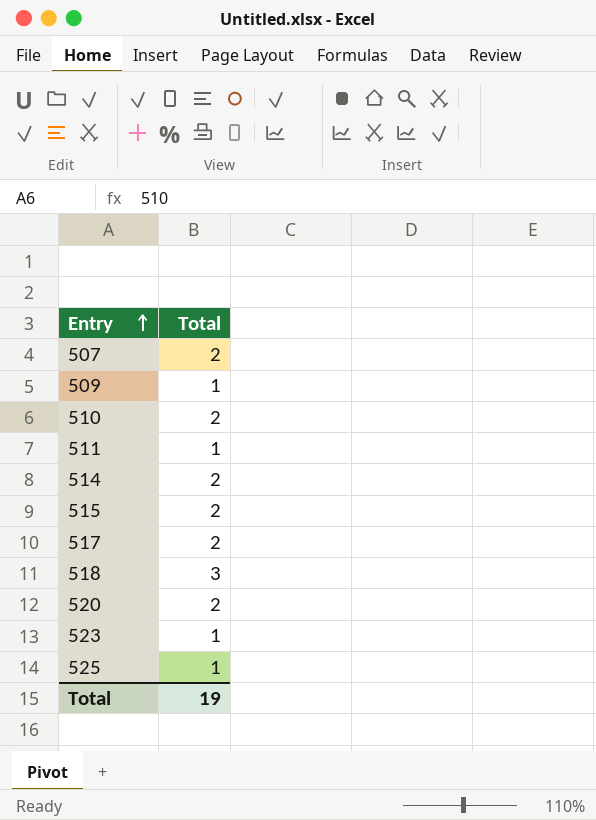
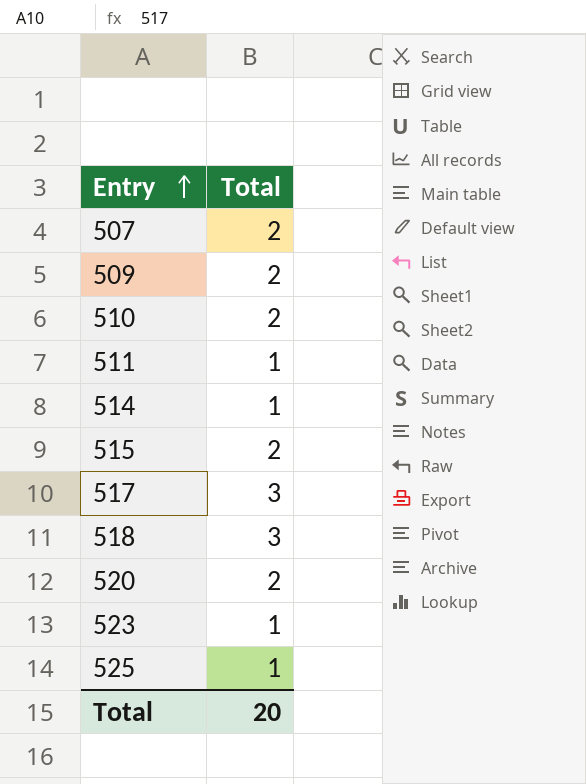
509 | Total: 1 -> 2
514 | Total: 2 -> 1
517 | Total: 2 -> 3
Total | Total: 19 -> 20

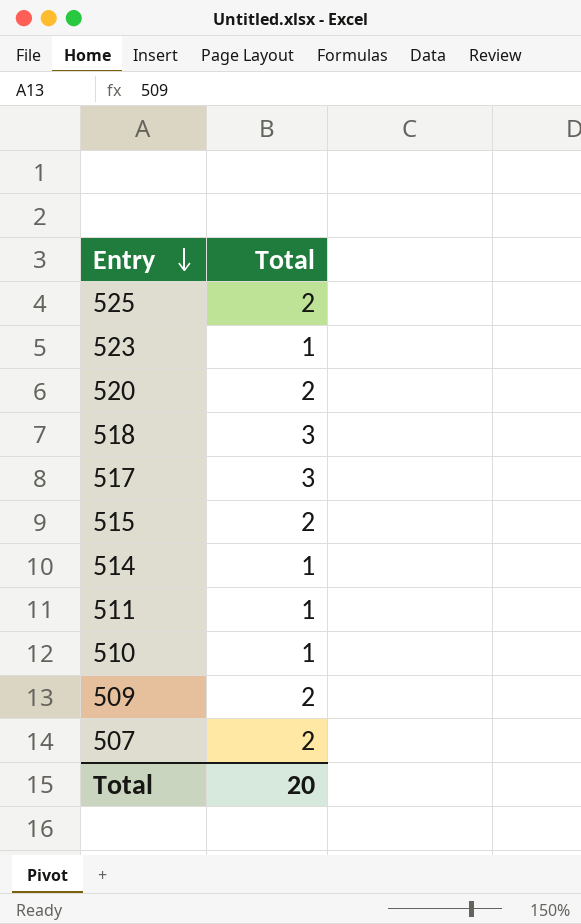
row order: Entry ascending -> Entry descending
525 | Total: 1 -> 2
510 | Total: 2 -> 1

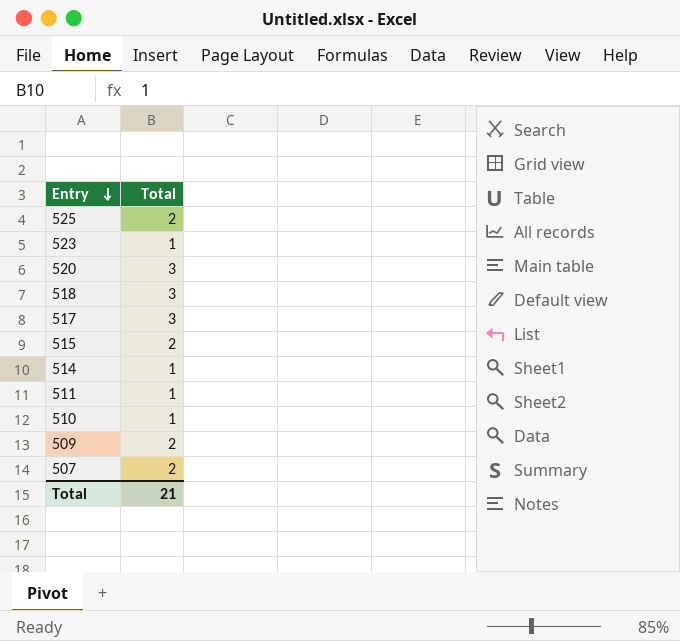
520 | Total: 2 -> 3
Total | Total: 20 -> 21

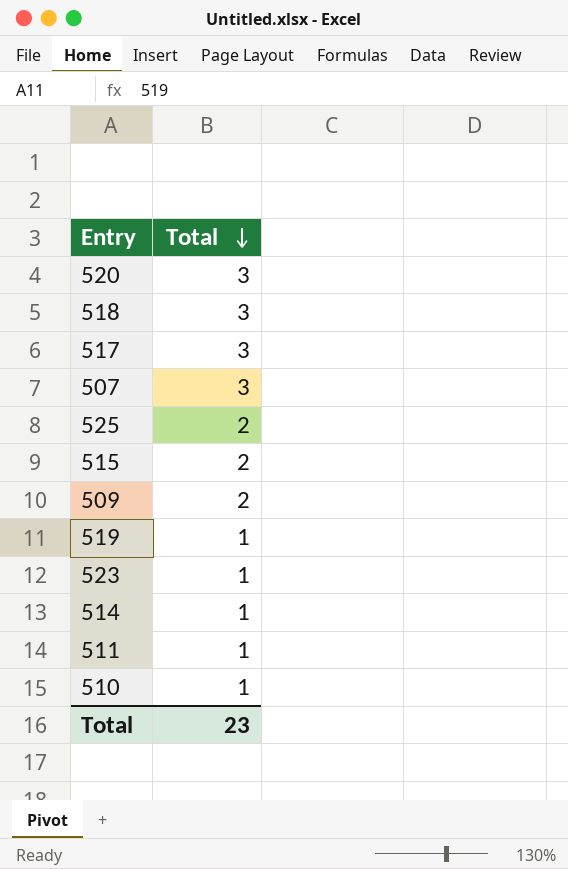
row order: Entry descending -> Total descending
507 | Total: 2 -> 3
row 519: none -> 1
Total | Total: 21 -> 23

